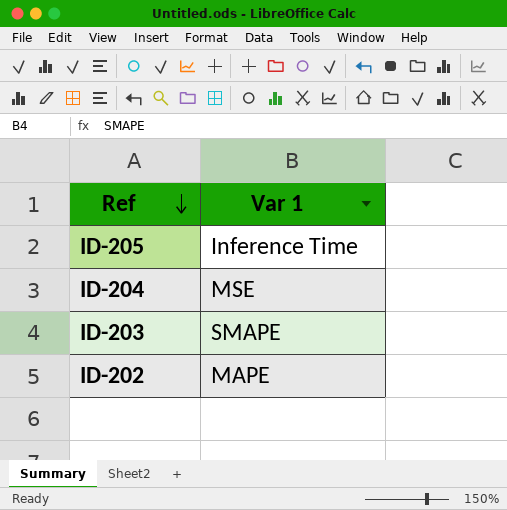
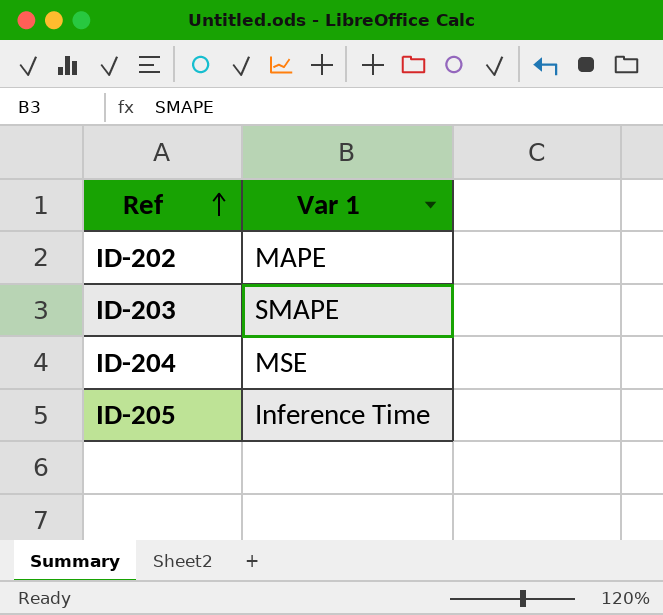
row order: Ref descending -> Ref ascending

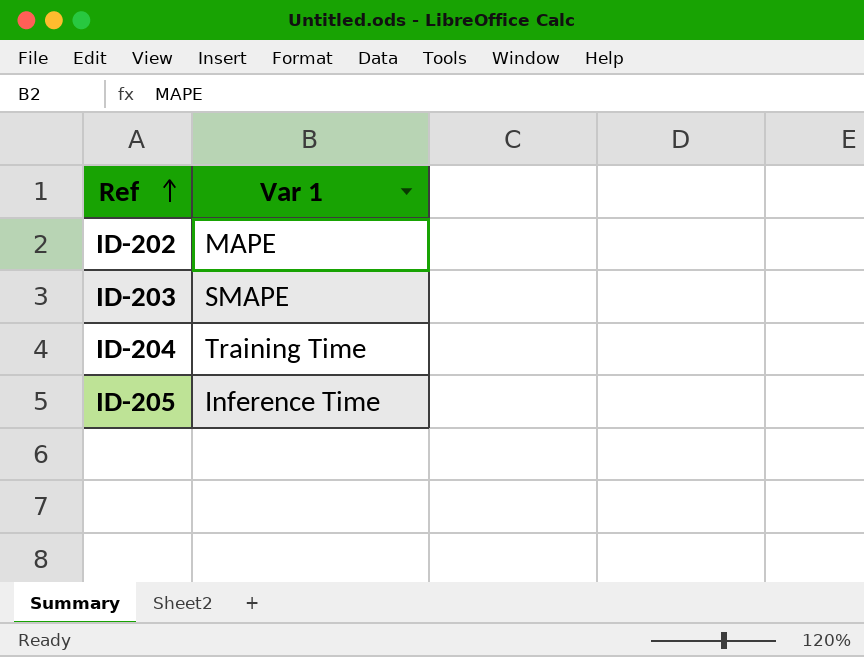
ID-204 | Var 1: MSE -> Training Time

